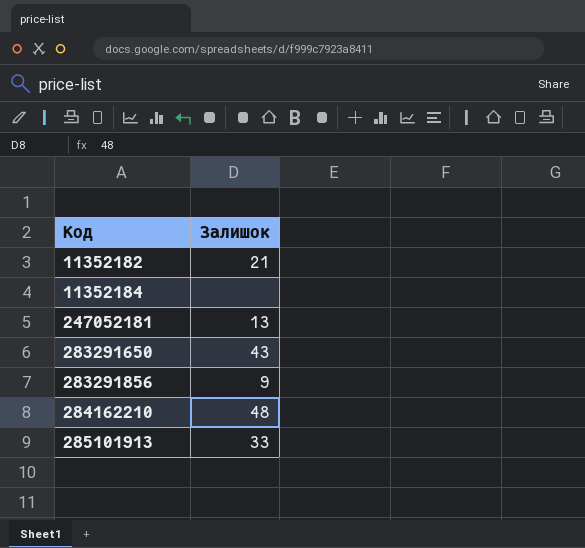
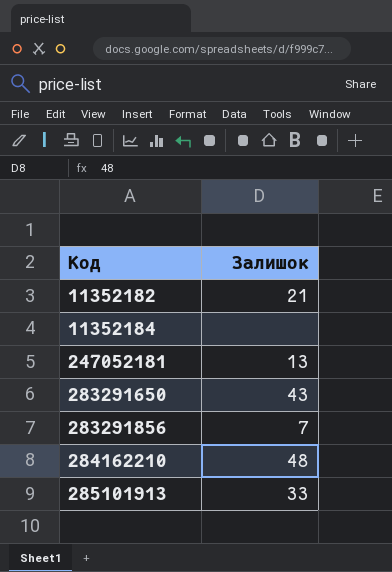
283291856 | Залишок: 9 -> 7

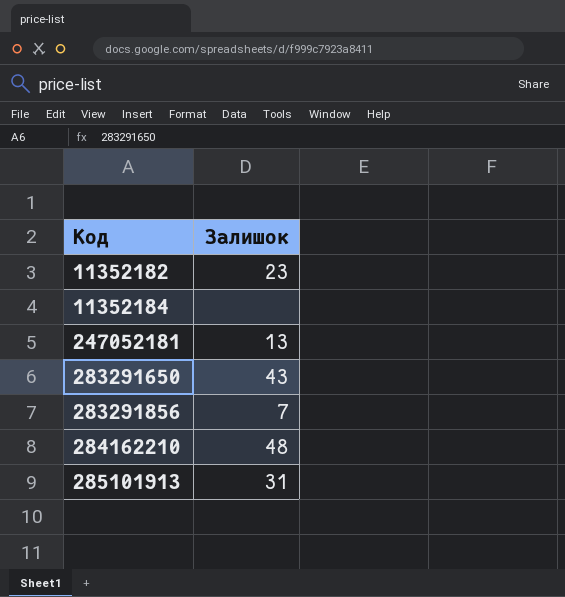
11352182 | Залишок: 21 -> 23
285101913 | Залишок: 33 -> 31

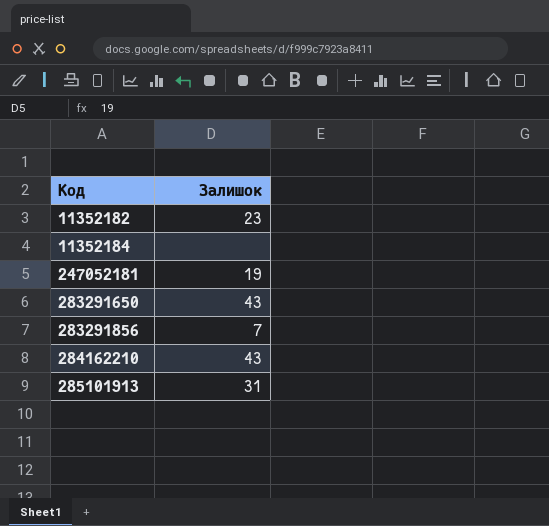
247052181 | Залишок: 13 -> 19
284162210 | Залишок: 48 -> 43

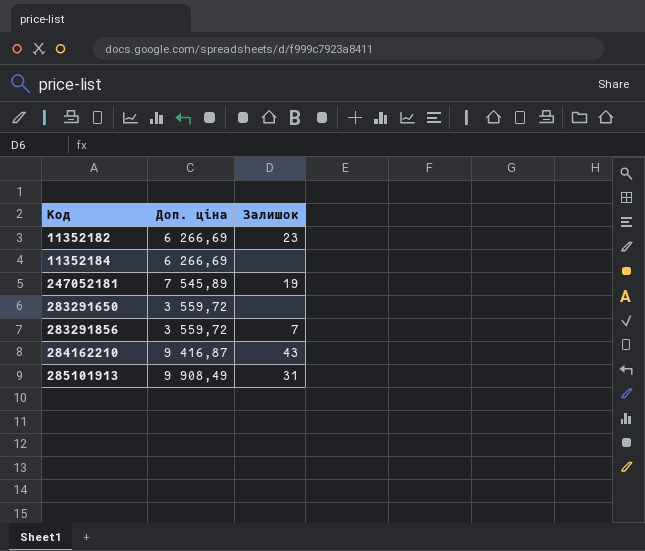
column Доп. ціна | position: none -> 2
283291650 | Залишок: 43 -> none

